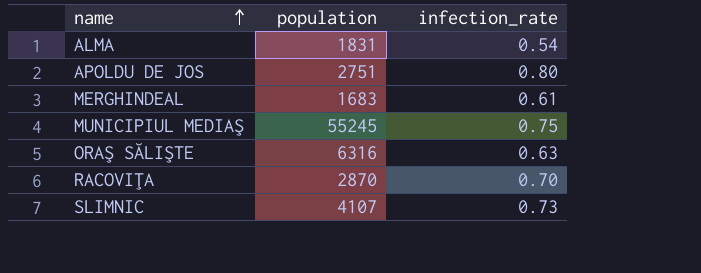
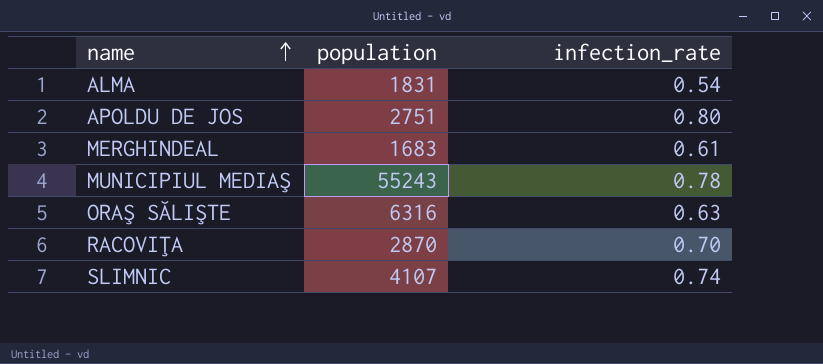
MUNICIPIUL MEDIAŞ | population: 55245 -> 55243
MUNICIPIUL MEDIAŞ | infection_rate: 0.75 -> 0.78
SLIMNIC | infection_rate: 0.73 -> 0.74

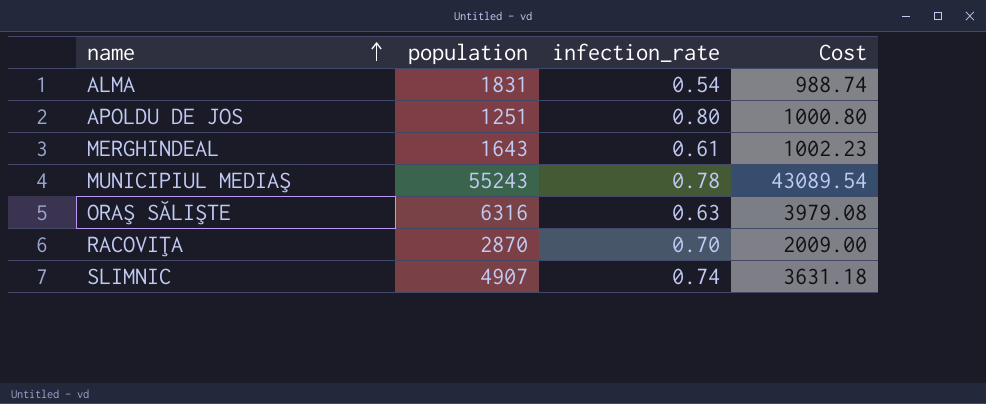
column Cost | formula: none -> [population] * [infection_rate]
APOLDU DE JOS | population: 2751 -> 1251
MERGHINDEAL | population: 1683 -> 1643
SLIMNIC | population: 4107 -> 4907

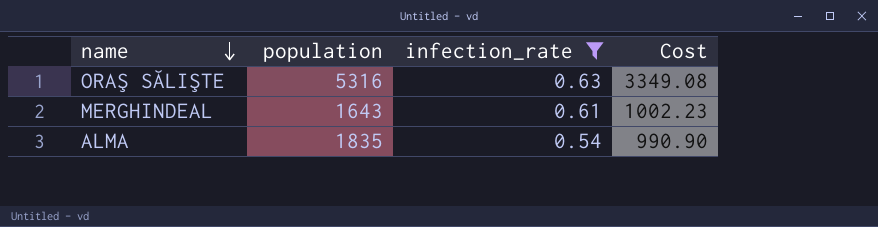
filter: none -> infection_rate <= 0.63
row order: name ascending -> name descending
ORAŞ SĂLIŞTE | population: 6316 -> 5316
ORAŞ SĂLIŞTE | Cost: 3979.08 -> 3349.08
ALMA | population: 1831 -> 1835
ALMA | Cost: 988.74 -> 990.90

